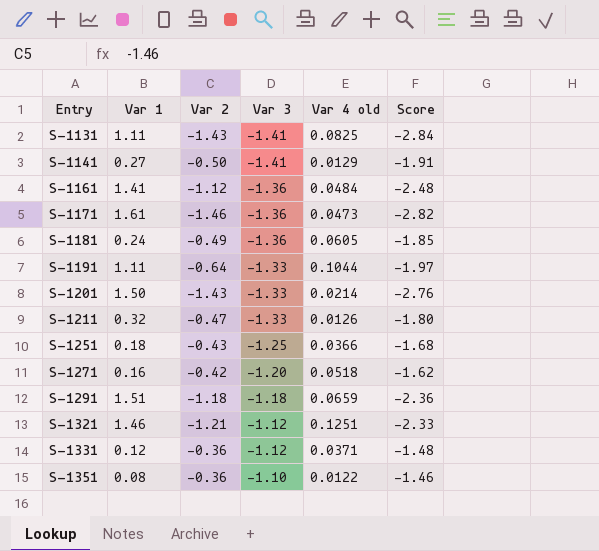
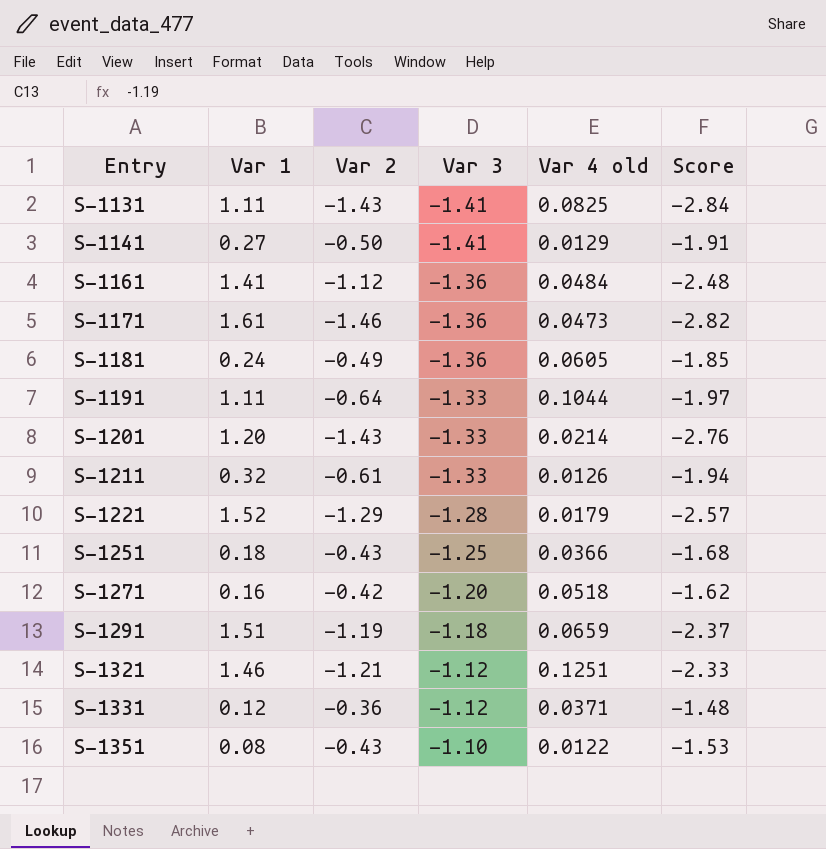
S-1201 | Var 1: 1.50 -> 1.20
S-1211 | Var 2: -0.47 -> -0.61
S-1211 | Score: -1.80 -> -1.94
row S-1221: none -> 1.52 | -1.29 | -1.28 | 0.0179 | -2.57
S-1291 | Var 2: -1.18 -> -1.19
S-1291 | Score: -2.36 -> -2.37
S-1351 | Var 2: -0.36 -> -0.43
S-1351 | Score: -1.46 -> -1.53

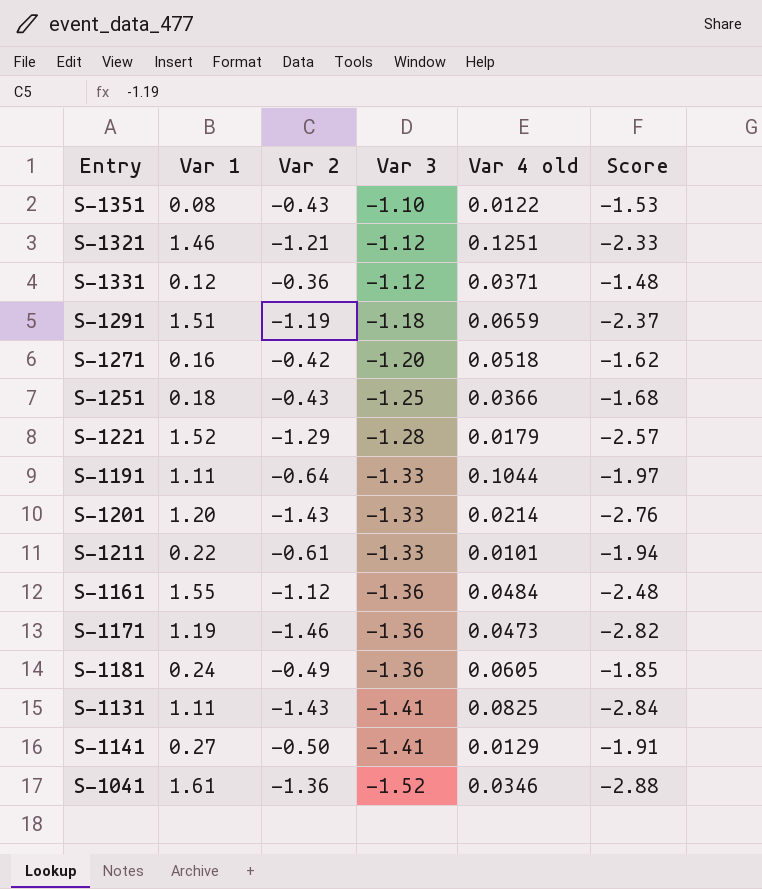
row order: Entry ascending -> Var 3 descending
S-1211 | Var 1: 0.32 -> 0.22
S-1211 | Var 4 old: 0.0126 -> 0.0101
S-1161 | Var 1: 1.41 -> 1.55
S-1171 | Var 1: 1.61 -> 1.19
row S-1041: none -> 1.61 | -1.36 | -1.52 | 0.0346 | -2.88

